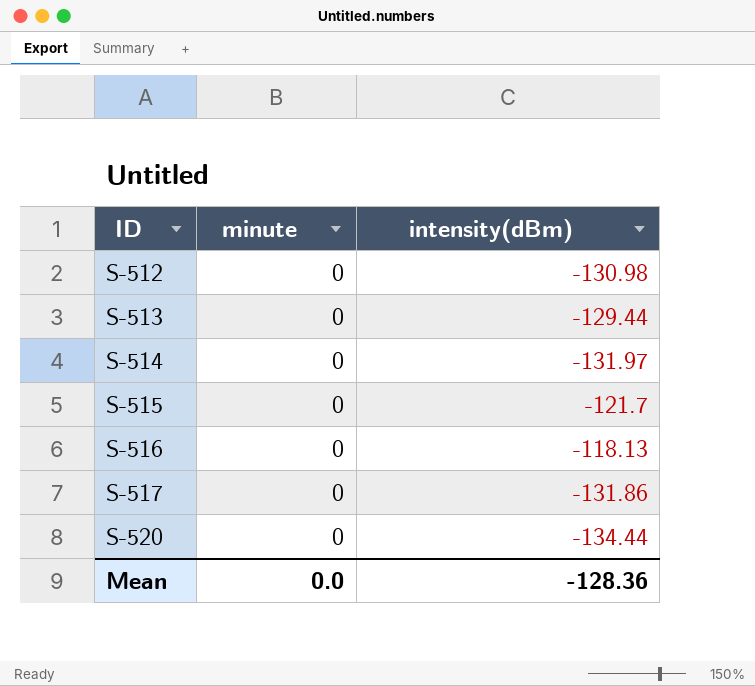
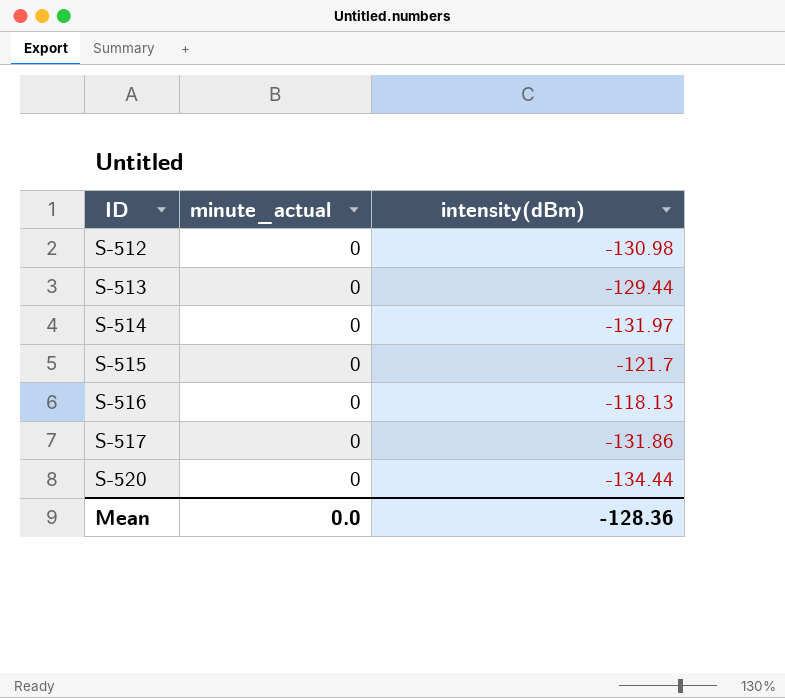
column name: minute -> minute_actual

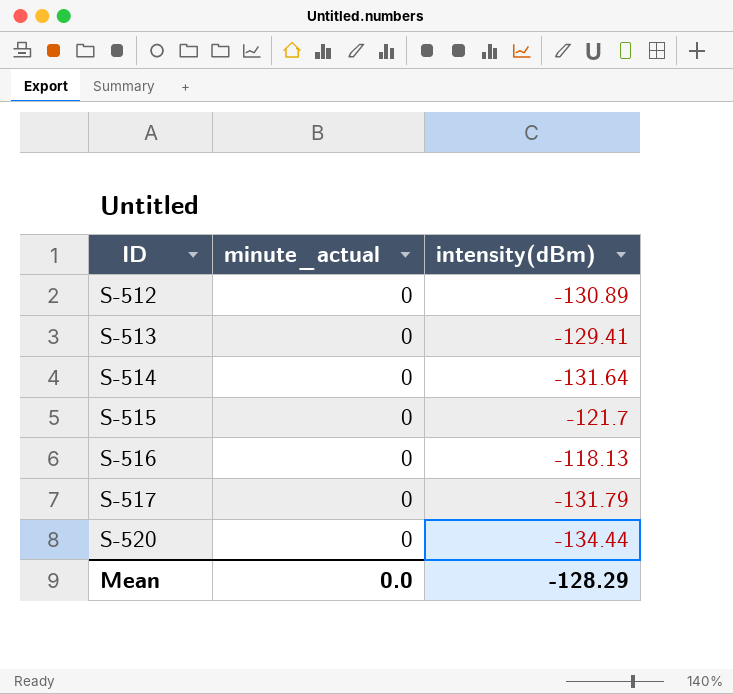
S-512 | intensity(dBm): -130.98 -> -130.89
S-513 | intensity(dBm): -129.44 -> -129.41
S-514 | intensity(dBm): -131.97 -> -131.64
S-517 | intensity(dBm): -131.86 -> -131.79
Mean | intensity(dBm): -128.36 -> -128.29

